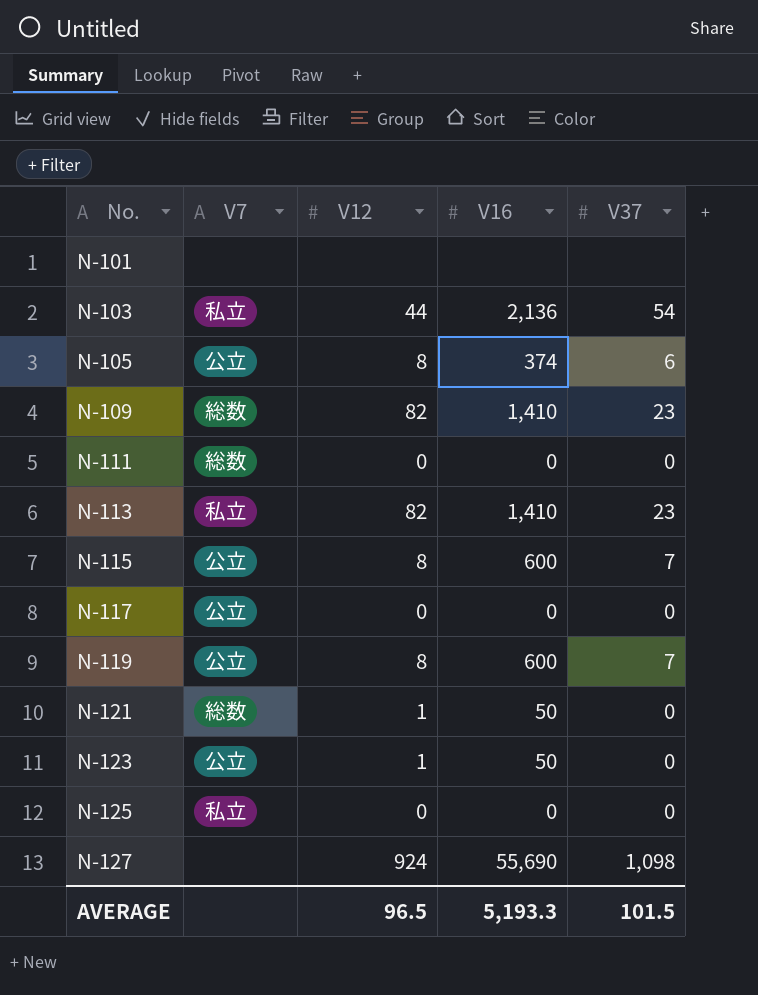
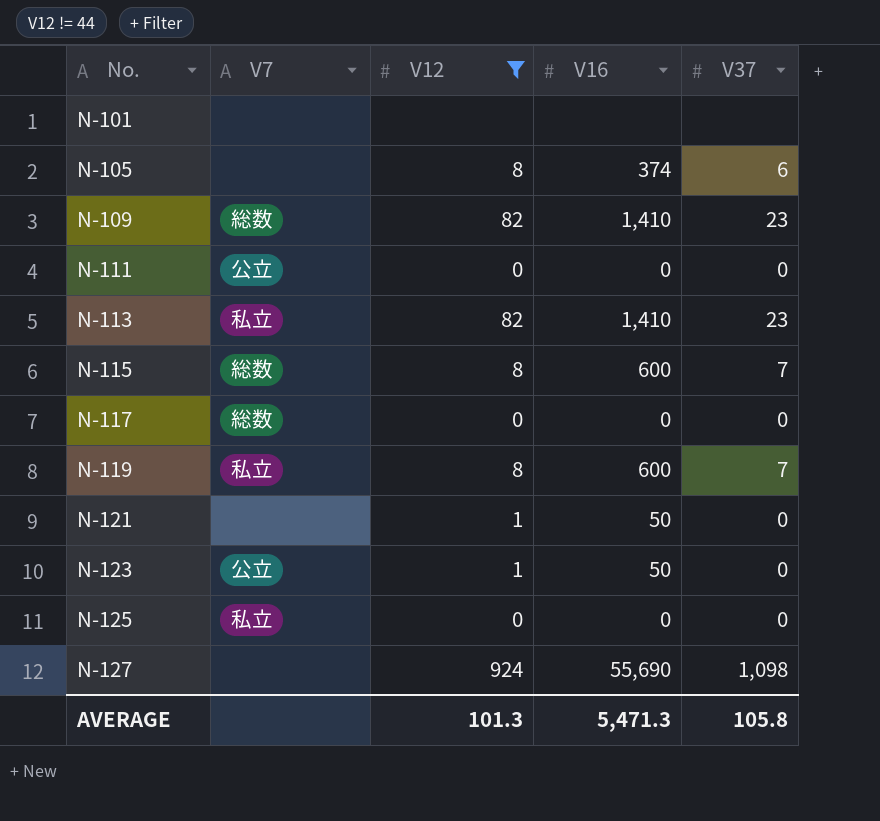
filter: none -> V12 != 44
N-105 | V7: 公立 -> none
N-111 | V7: 総数 -> 公立
N-115 | V7: 公立 -> 総数
N-117 | V7: 公立 -> 総数
N-119 | V7: 公立 -> 私立
N-121 | V7: 総数 -> none
AVERAGE | V12: 96.5 -> 101.3
AVERAGE | V16: 5,193.3 -> 5,471.3
AVERAGE | V37: 101.5 -> 105.8

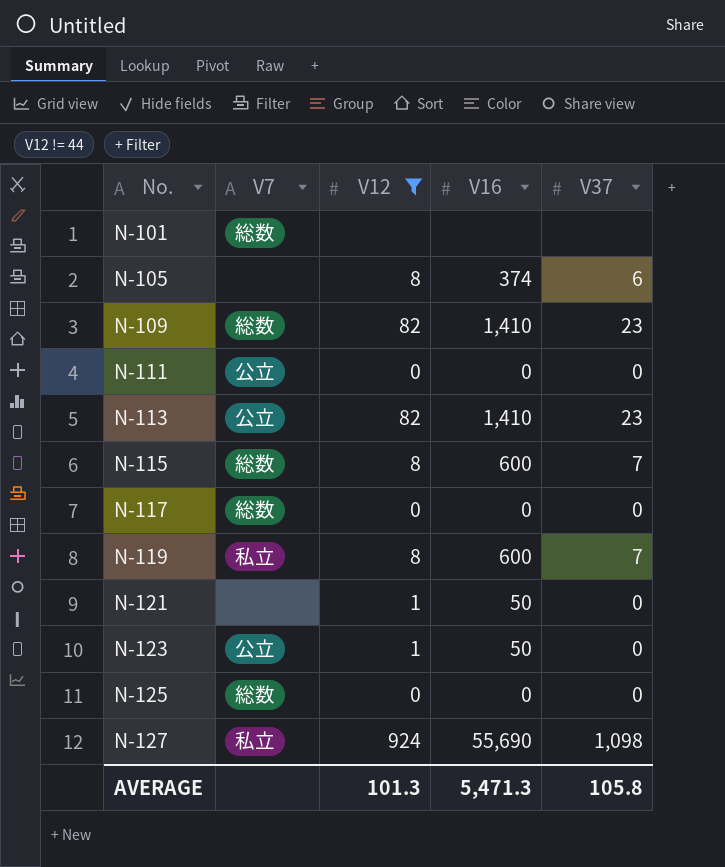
N-101 | V7: none -> 総数
N-113 | V7: 私立 -> 公立
N-125 | V7: 私立 -> 総数
N-127 | V7: none -> 私立

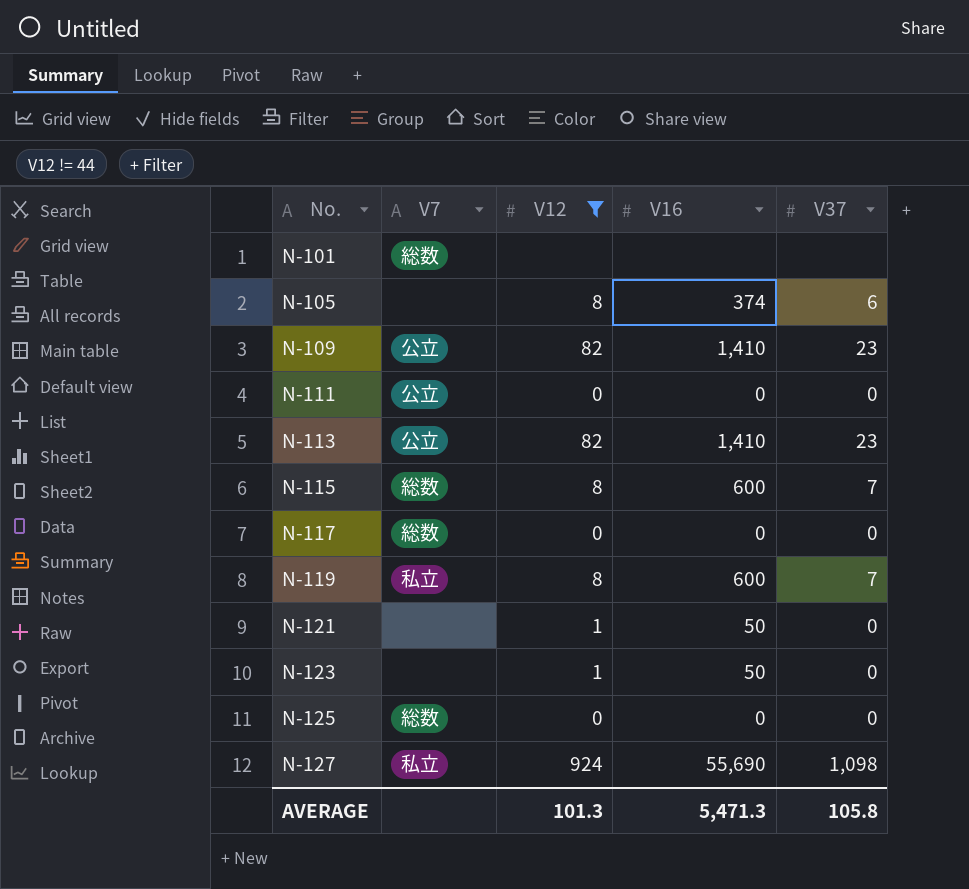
N-109 | V7: 総数 -> 公立
N-123 | V7: 公立 -> none

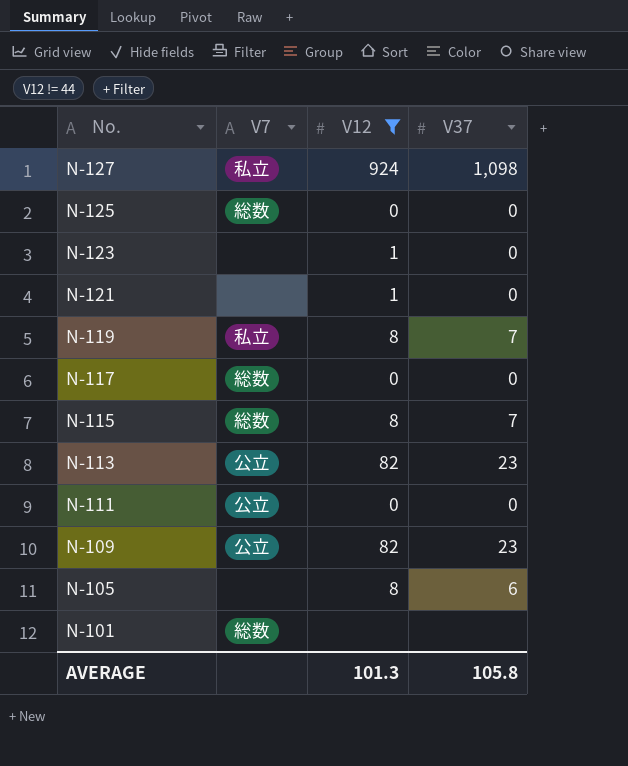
row order: No. ascending -> No. descending
column V16 | position: 4 -> none

